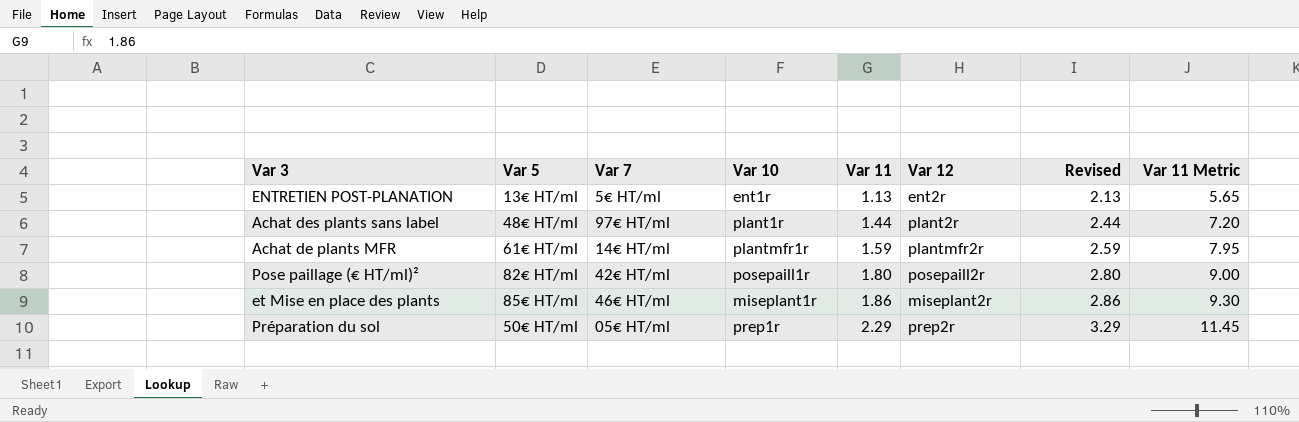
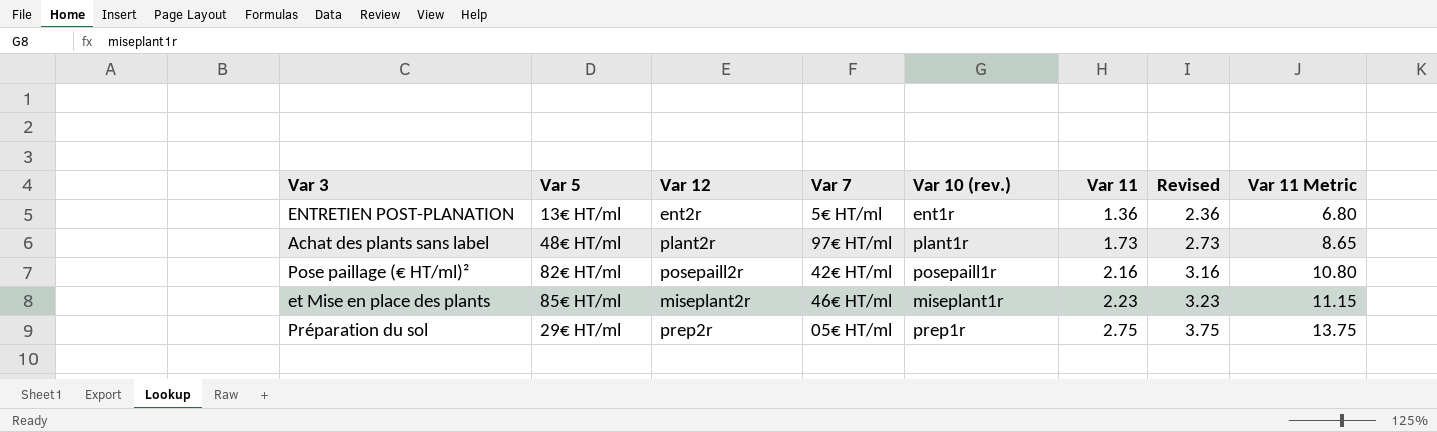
column Var 12 | position: 6 -> 3
column name: Var 10 -> Var 10 (rev.)
row Achat de plants MFR: 61€ HT/ml | 14€ HT/ml | plantmfr1r | 1.59 | plantmfr2r | 2.59 | 7.95 -> none
ENTRETIEN POST-PLANATION | Var 11: 1.13 -> 1.36
ENTRETIEN POST-PLANATION | Revised: 2.13 -> 2.36
ENTRETIEN POST-PLANATION | Var 11 Metric: 5.65 -> 6.80
Achat des plants sans label | Var 11: 1.44 -> 1.73
Achat des plants sans label | Revised: 2.44 -> 2.73
Achat des plants sans label | Var 11 Metric: 7.20 -> 8.65
Pose paillage (€ HT/ml)² | Var 11: 1.80 -> 2.16
Pose paillage (€ HT/ml)² | Revised: 2.80 -> 3.16
Pose paillage (€ HT/ml)² | Var 11 Metric: 9.00 -> 10.80
et Mise en place des plants | Var 11: 1.86 -> 2.23
et Mise en place des plants | Revised: 2.86 -> 3.23
et Mise en place des plants | Var 11 Metric: 9.30 -> 11.15
Préparation du sol | Var 5: 50€ HT/ml -> 29€ HT/ml
Préparation du sol | Var 11: 2.29 -> 2.75
Préparation du sol | Revised: 3.29 -> 3.75
Préparation du sol | Var 11 Metric: 11.45 -> 13.75

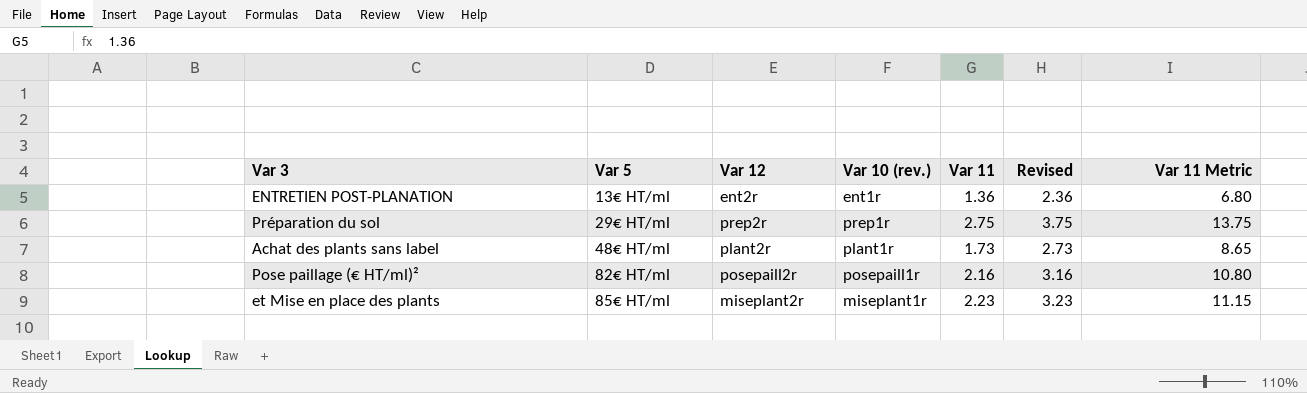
row order: Var 11 ascending -> Var 5 ascending
column Var 7 | position: 4 -> none

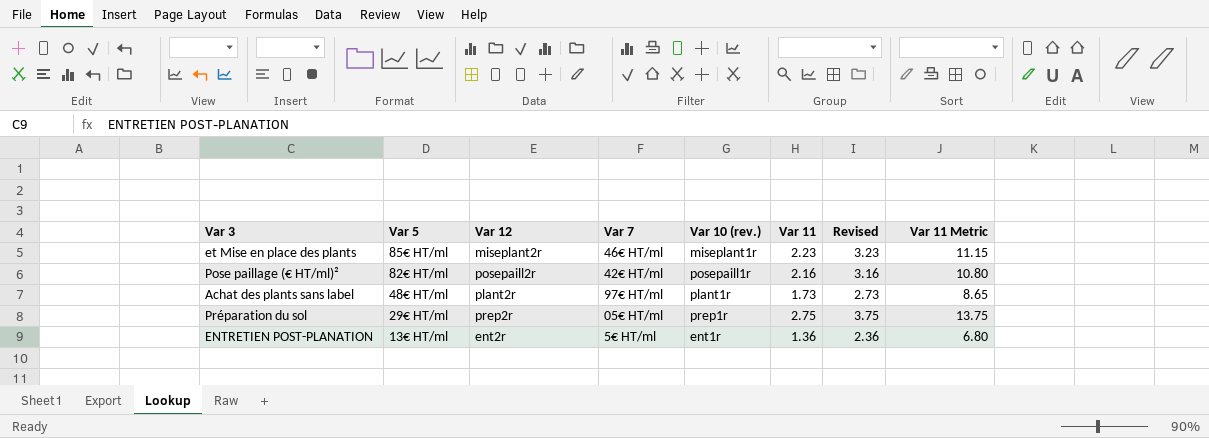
row order: Var 5 ascending -> Var 5 descending
column Var 7 | position: none -> 4

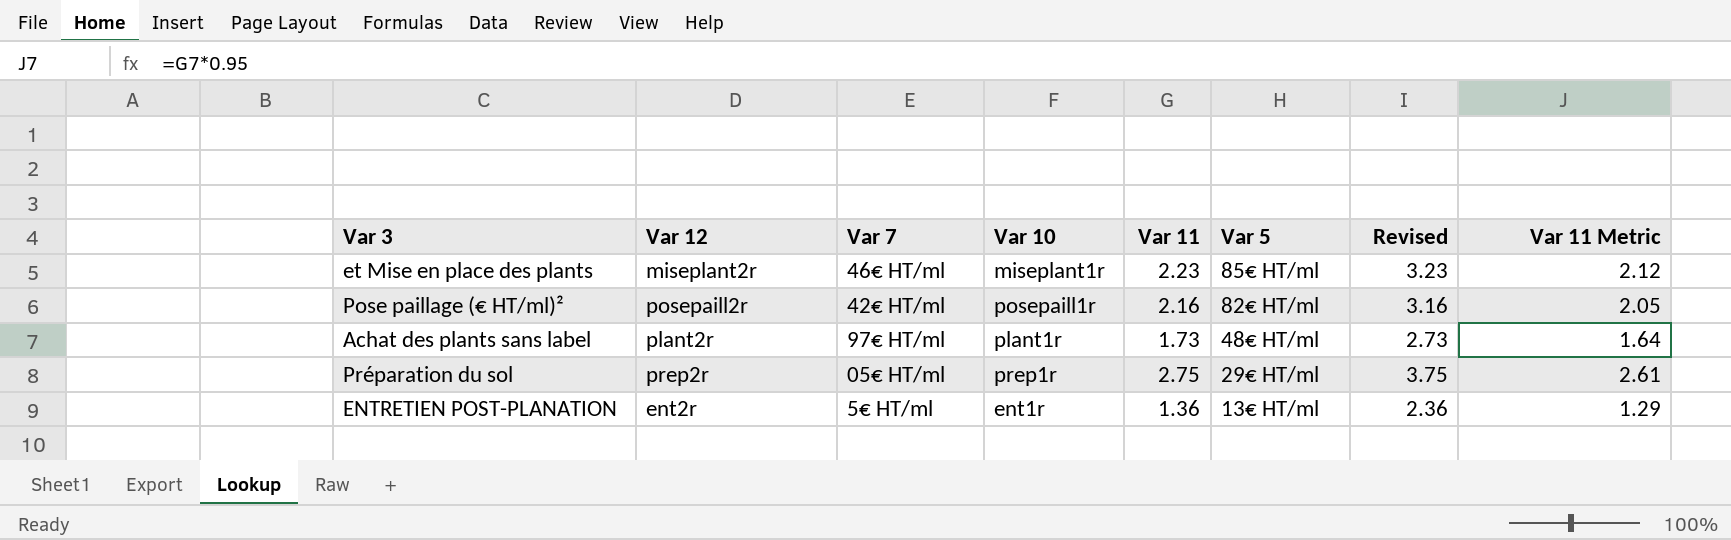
column name: Var 10 (rev.) -> Var 10
column Var 5 | position: 2 -> 6
column Var 11 Metric | formula: [Var 11] * 5 -> [Var 11] * 0.95

